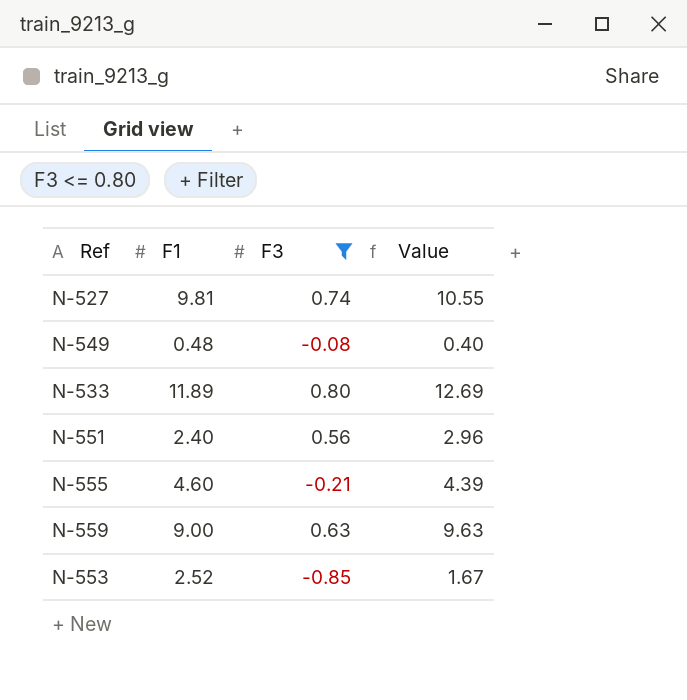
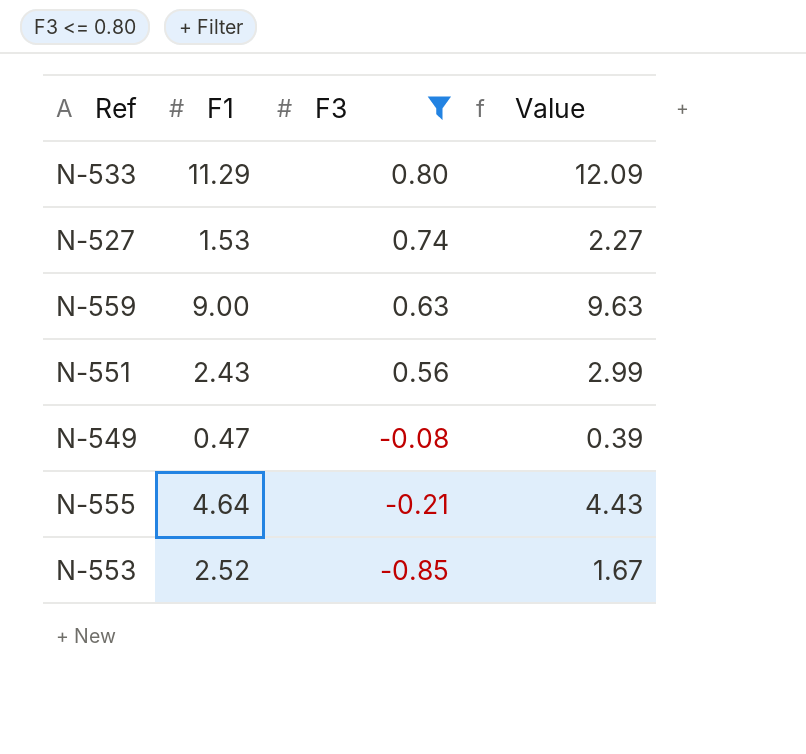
row order: none -> F3 descending
N-533 | F1: 11.89 -> 11.29
N-533 | Value: 12.69 -> 12.09
N-527 | F1: 9.81 -> 1.53
N-527 | Value: 10.55 -> 2.27
N-551 | F1: 2.40 -> 2.43
N-551 | Value: 2.96 -> 2.99
N-549 | F1: 0.48 -> 0.47
N-549 | Value: 0.40 -> 0.39
N-555 | F1: 4.60 -> 4.64
N-555 | Value: 4.39 -> 4.43

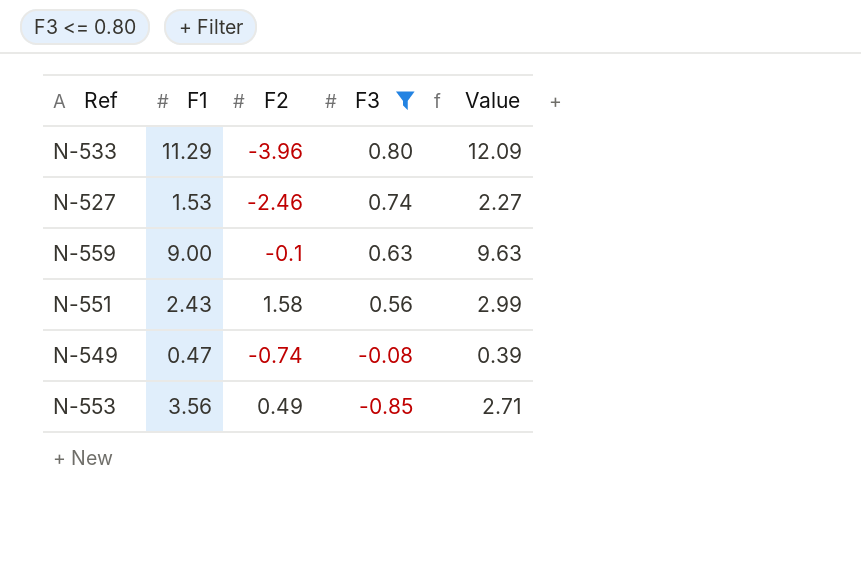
column F2 | position: none -> 3
row N-555: 4.64 | -0.21 | 4.43 -> none
N-553 | F1: 2.52 -> 3.56
N-553 | Value: 1.67 -> 2.71

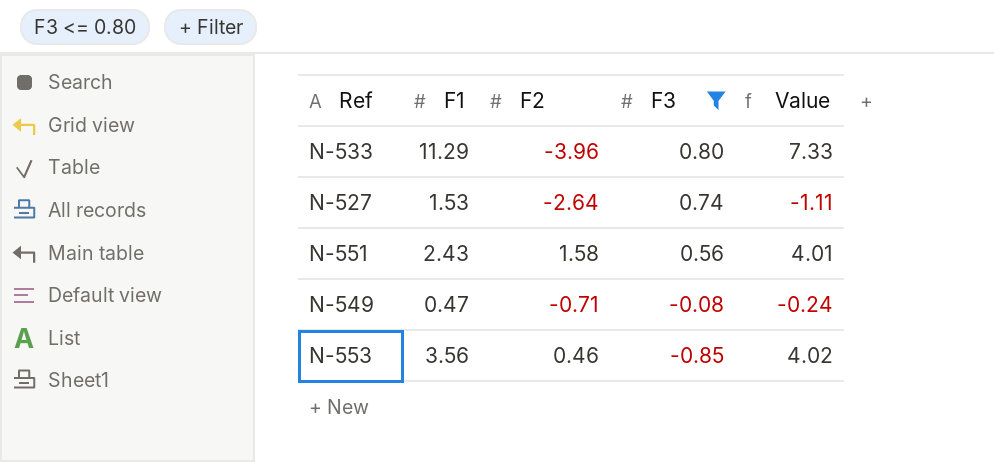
column Value | formula: [F1] + [F3] -> [F1] + [F2]
row N-559: 9.00 | -0.1 | 0.63 | 9.63 -> none
N-527 | F2: -2.46 -> -2.64
N-549 | F2: -0.74 -> -0.71
N-553 | F2: 0.49 -> 0.46

